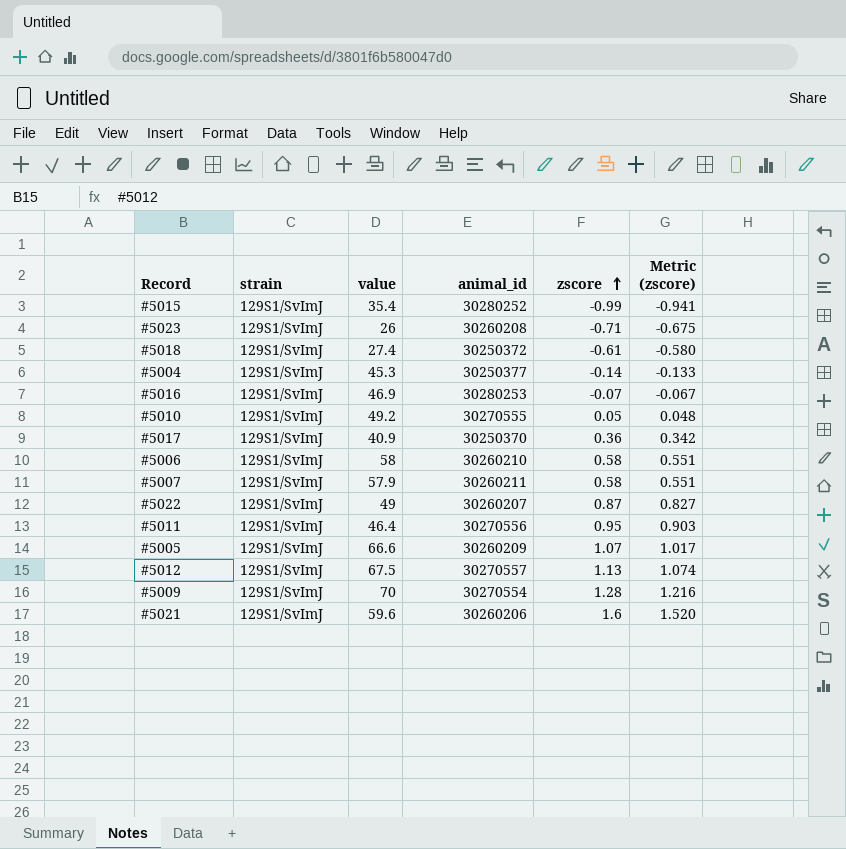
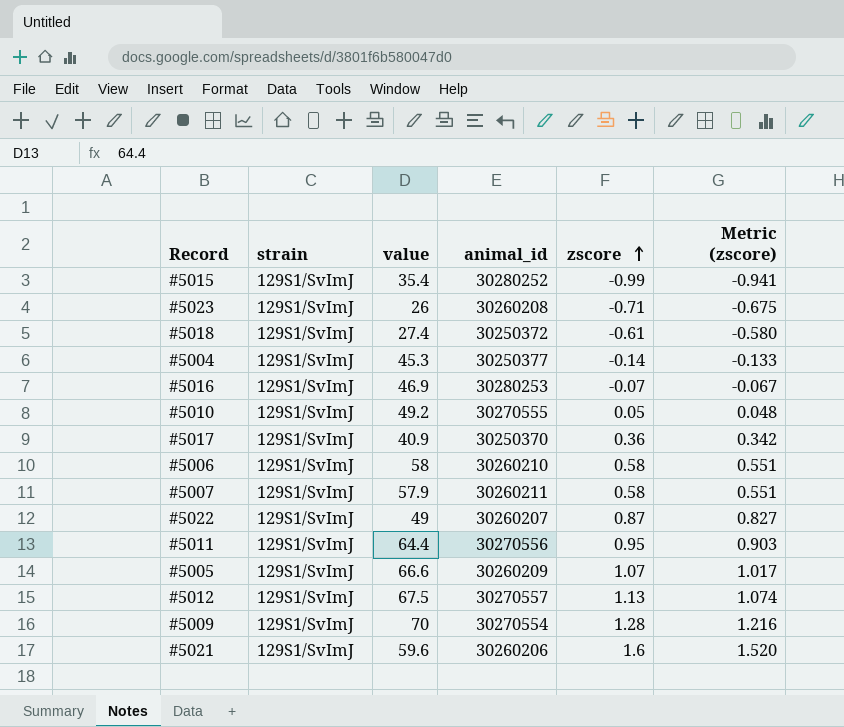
#5011 | value: 46.4 -> 64.4

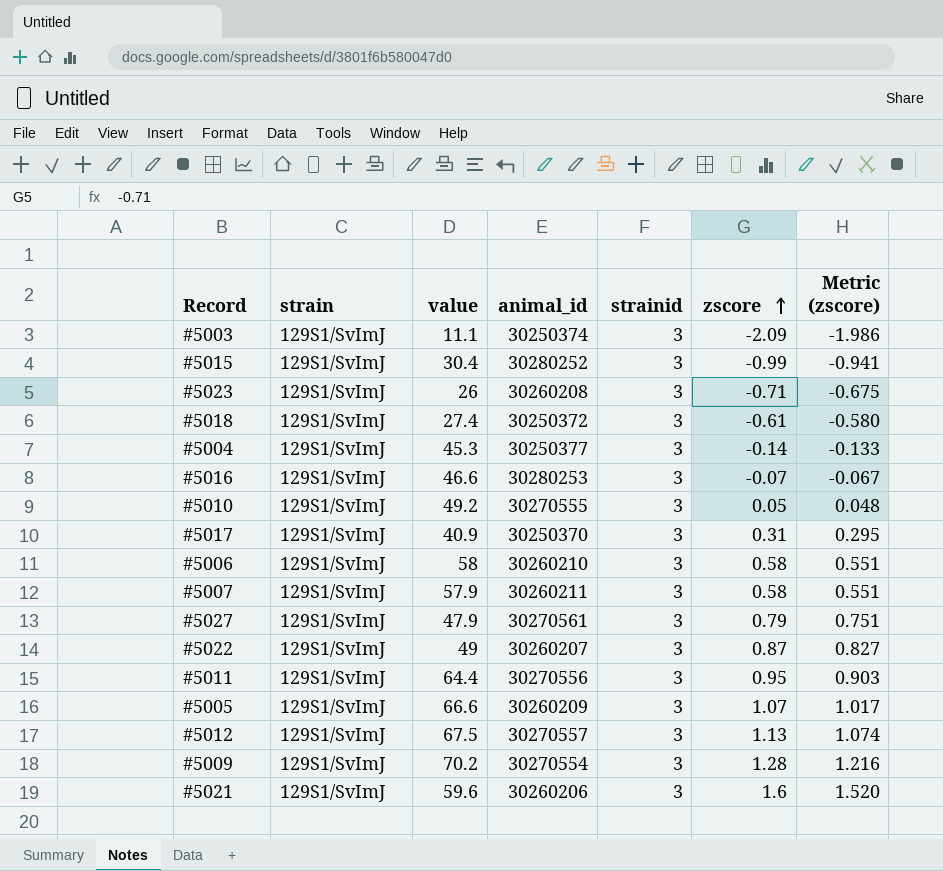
column strainid | position: none -> 5
row #5003: none -> 129S1/SvImJ | 11.1 | 30250374 | 3 | -2.09 | -1.986
#5015 | value: 35.4 -> 30.4
#5016 | value: 46.9 -> 46.6
#5017 | zscore: 0.36 -> 0.31
#5017 | Metric (zscore): 0.342 -> 0.295
row #5027: none -> 129S1/SvImJ | 47.9 | 30270561 | 3 | 0.79 | 0.751
#5009 | value: 70 -> 70.2

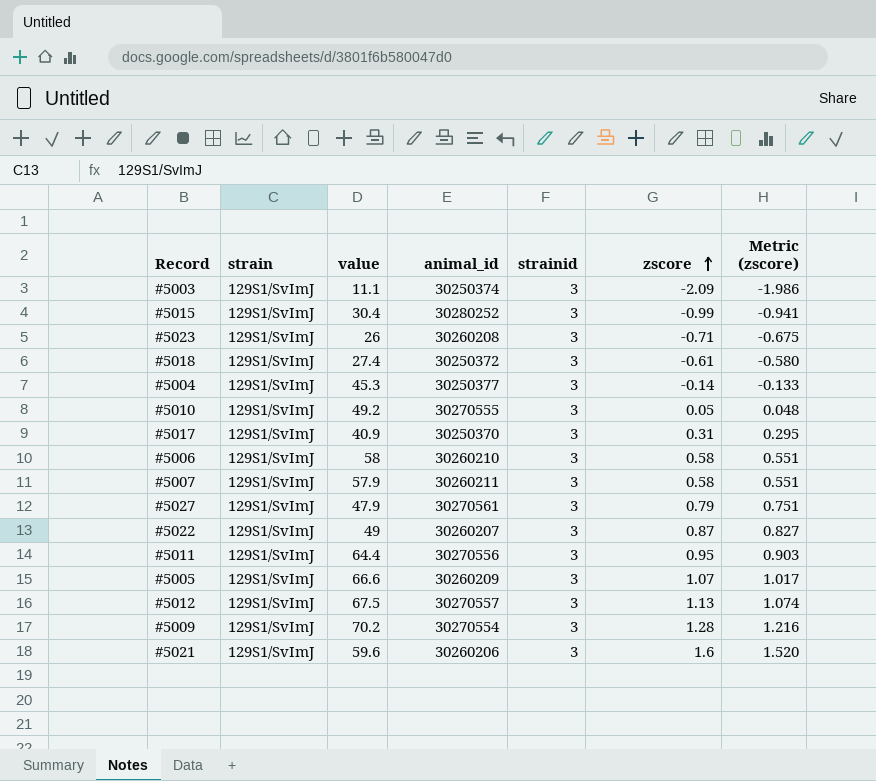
row #5016: 129S1/SvImJ | 46.6 | 30280253 | 3 | -0.07 | -0.067 -> none

